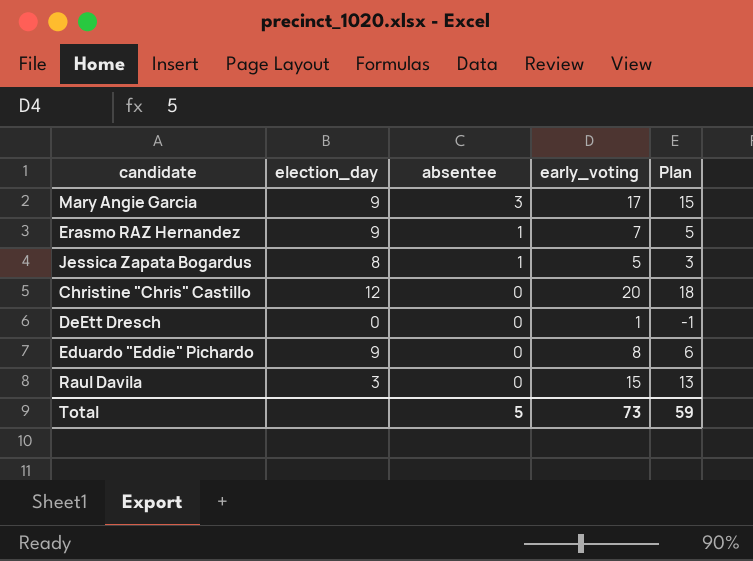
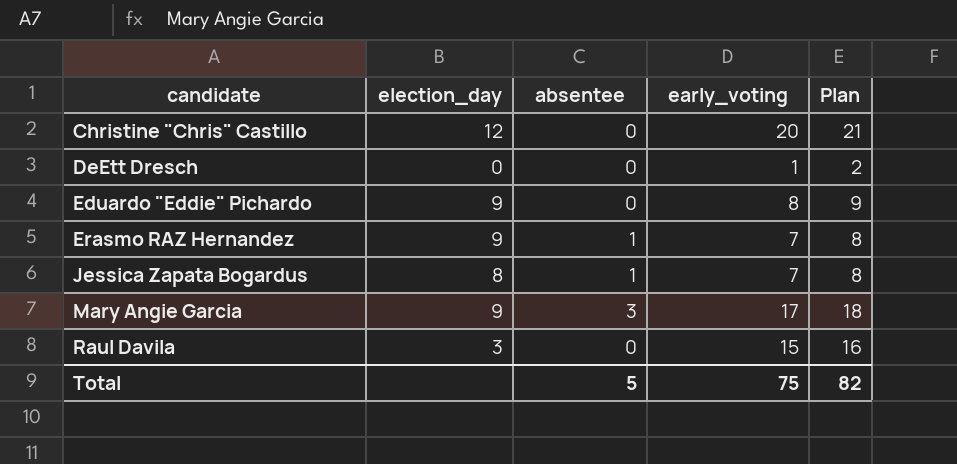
row order: absentee descending -> candidate ascending
column Plan | formula: [early_voting] - 2 -> [early_voting] + 1
Jessica Zapata Bogardus | early_voting: 5 -> 7
Total | early_voting: 73 -> 75
Total | Plan: 59 -> 82

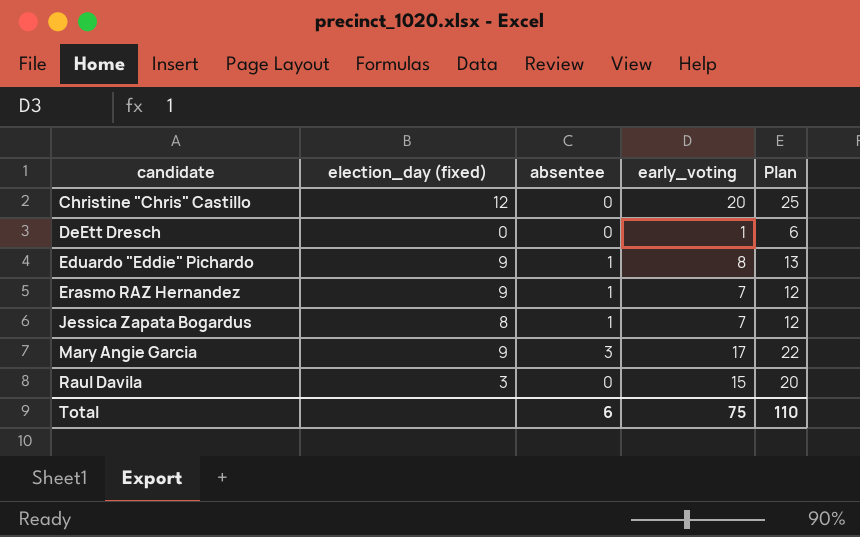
column name: election_day -> election_day (fixed)
column Plan | formula: [early_voting] + 1 -> [early_voting] + 5
Eduardo "Eddie" Pichardo | absentee: 0 -> 1
Total | absentee: 5 -> 6
Total | Plan: 82 -> 110

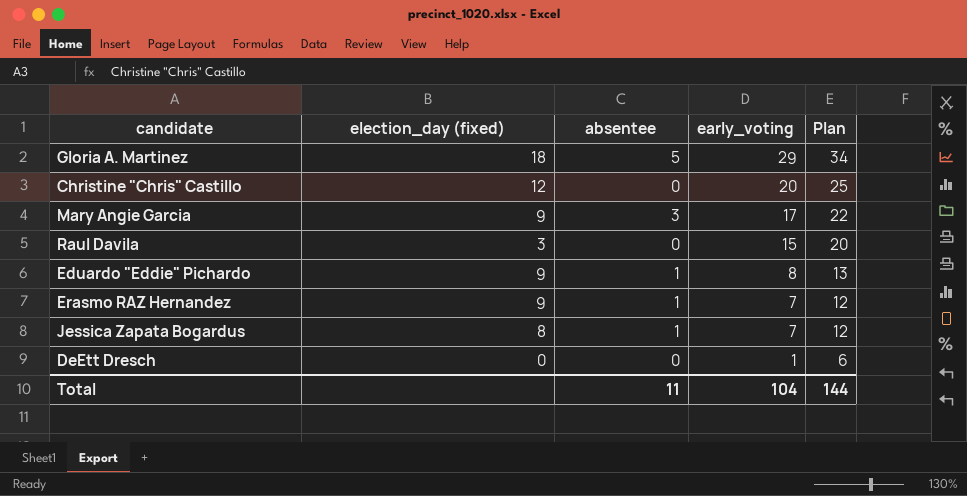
row order: candidate ascending -> early_voting descending
row Gloria A. Martinez: none -> 18 | 5 | 29 | 34
Total | absentee: 6 -> 11
Total | early_voting: 75 -> 104
Total | Plan: 110 -> 144

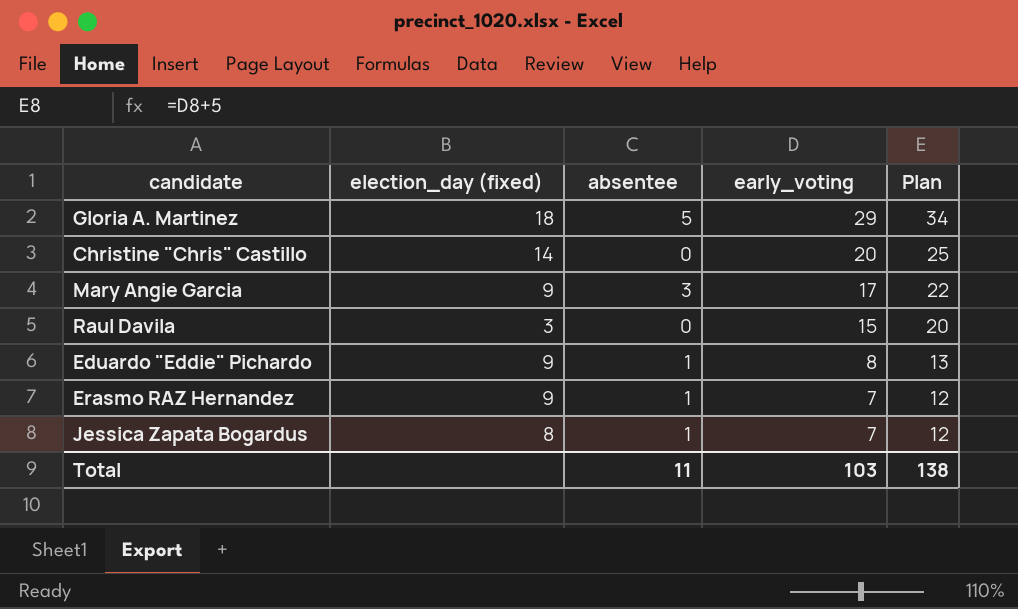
row DeEtt Dresch: 0 | 0 | 1 | 6 -> none
Christine "Chris" Castillo | election_day (fixed): 12 -> 14
Total | early_voting: 104 -> 103
Total | Plan: 144 -> 138

